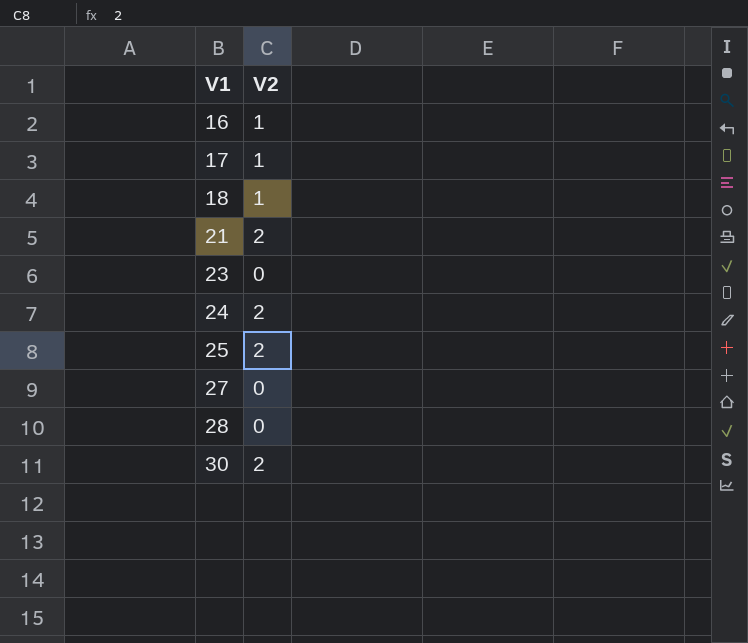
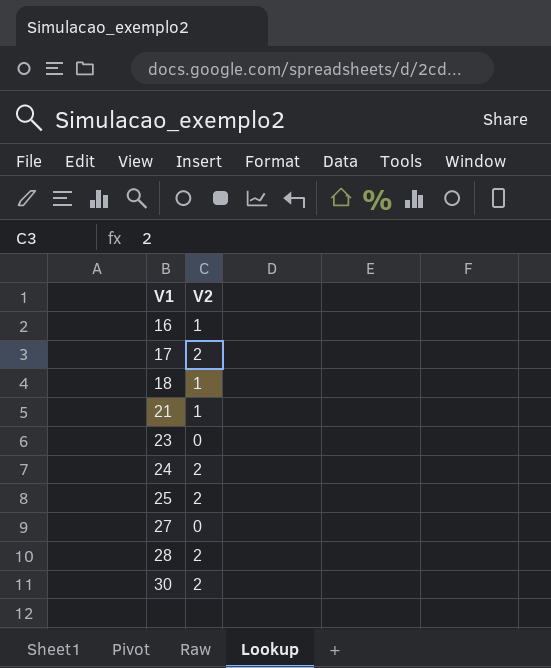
17 | V2: 1 -> 2
21 | V2: 2 -> 1
28 | V2: 0 -> 2

